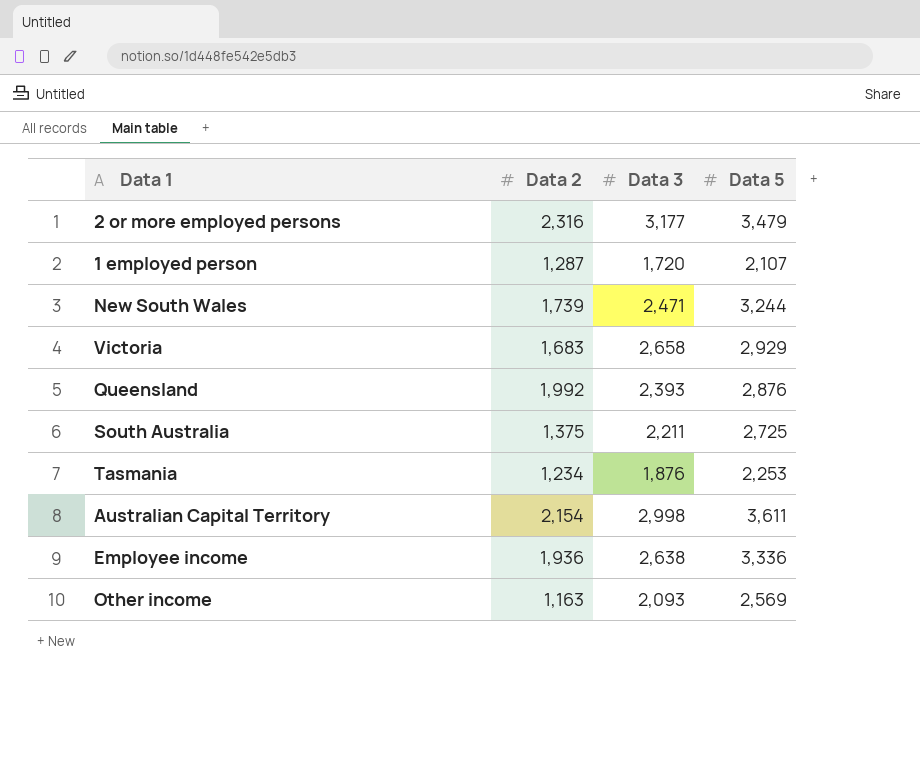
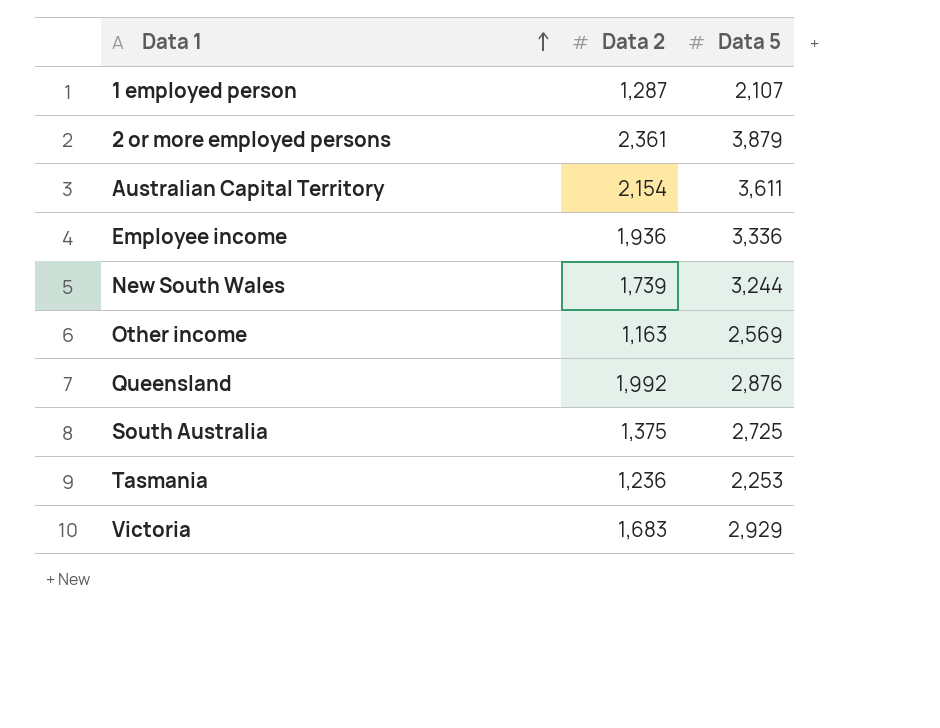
row order: none -> Data 1 ascending
column Data 3 | position: 3 -> none
2 or more employed persons | Data 2: 2,316 -> 2,361
2 or more employed persons | Data 5: 3,479 -> 3,879
Tasmania | Data 2: 1,234 -> 1,236

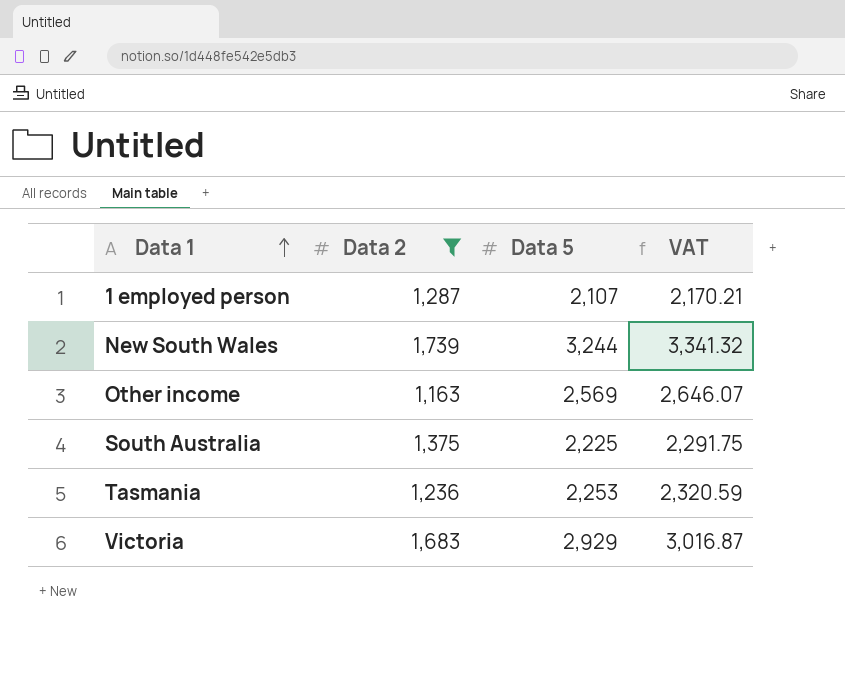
filter: none -> Data 2 <= 1,739
column VAT | formula: none -> [Data 5] * 1.03
South Australia | Data 5: 2,725 -> 2,225

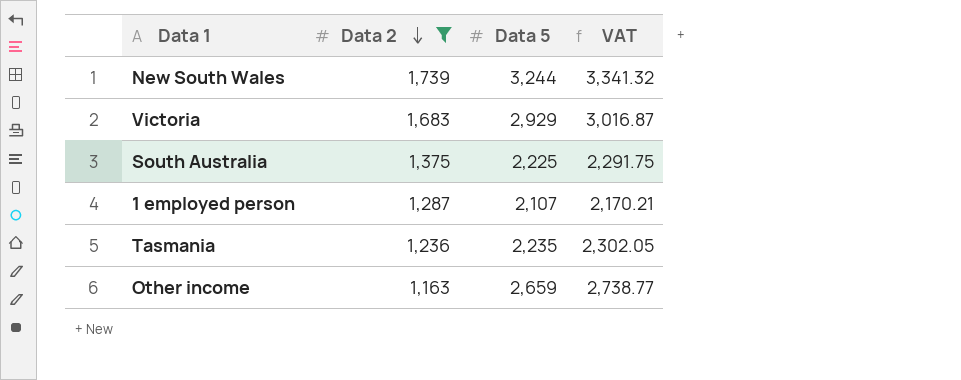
row order: Data 1 ascending -> Data 2 descending
Tasmania | Data 5: 2,253 -> 2,235
Tasmania | VAT: 2,320.59 -> 2,302.05
Other income | Data 5: 2,569 -> 2,659
Other income | VAT: 2,646.07 -> 2,738.77

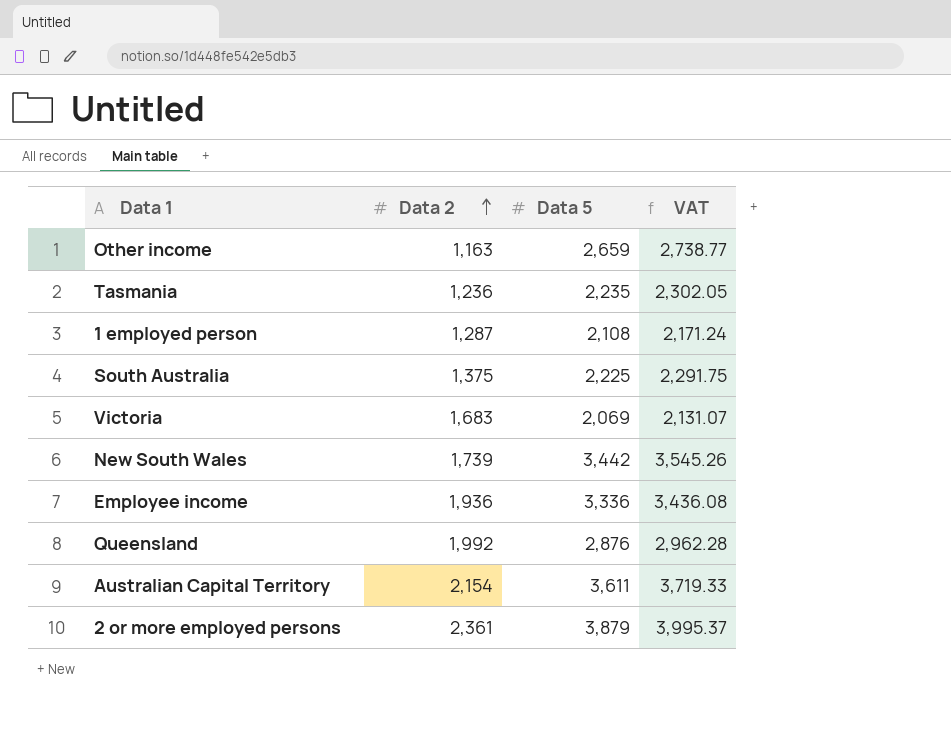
filter: Data 2 <= 1,739 -> none
row order: Data 2 descending -> Data 2 ascending
1 employed person | Data 5: 2,107 -> 2,108
1 employed person | VAT: 2,170.21 -> 2,171.24
Victoria | Data 5: 2,929 -> 2,069
Victoria | VAT: 3,016.87 -> 2,131.07
New South Wales | Data 5: 3,244 -> 3,442
New South Wales | VAT: 3,341.32 -> 3,545.26

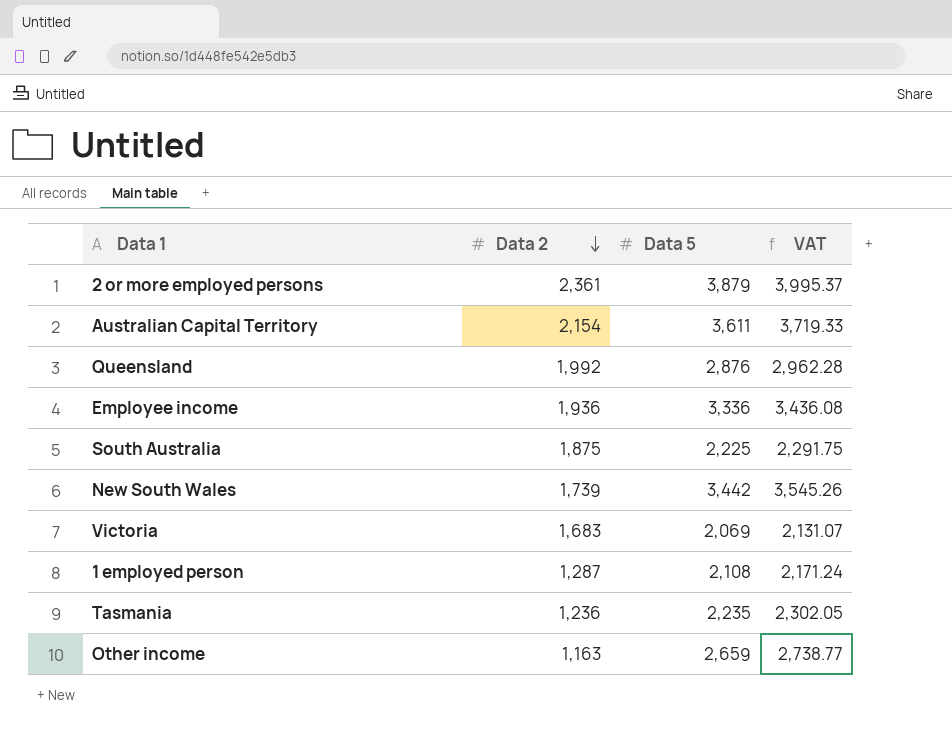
row order: Data 2 ascending -> Data 2 descending
South Australia | Data 2: 1,375 -> 1,875

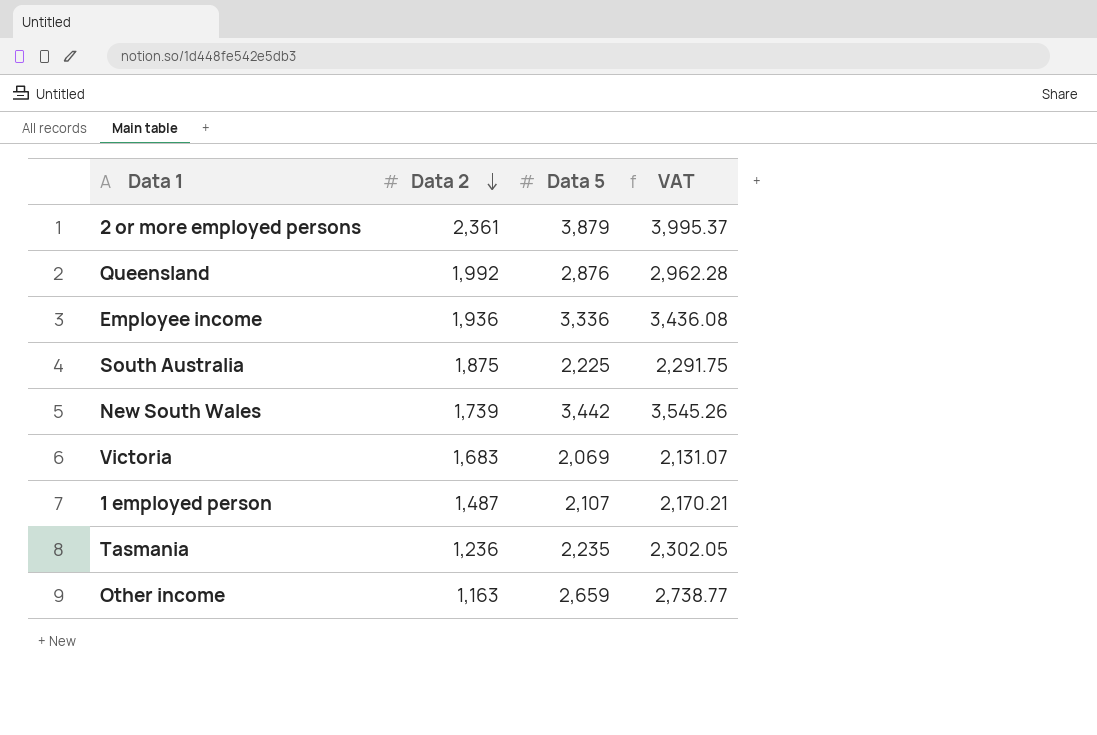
row Australian Capital Territory: 2,154 | 3,611 | 3,719.33 -> none
1 employed person | Data 2: 1,287 -> 1,487
1 employed person | Data 5: 2,108 -> 2,107
1 employed person | VAT: 2,171.24 -> 2,170.21

